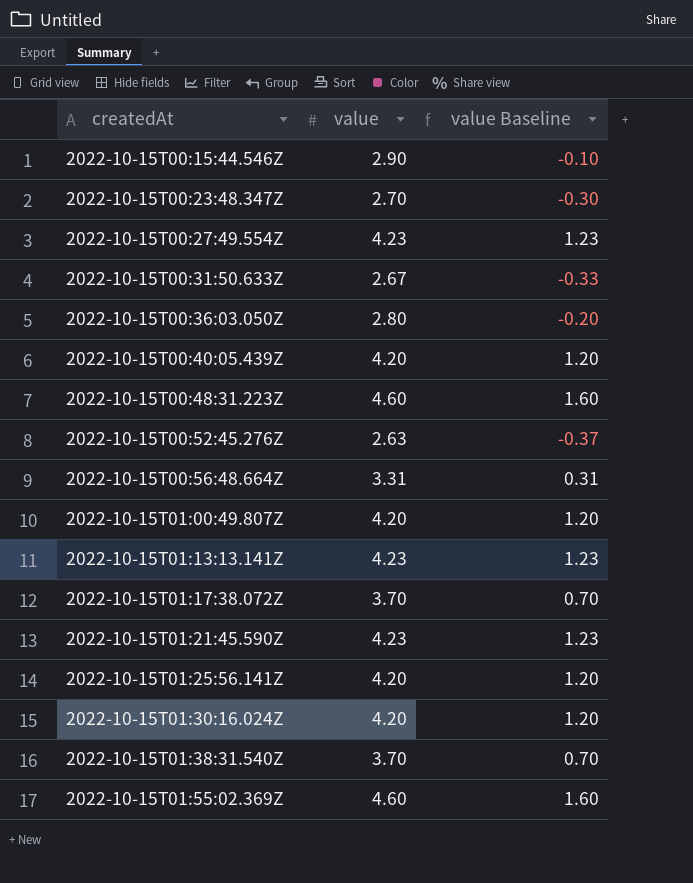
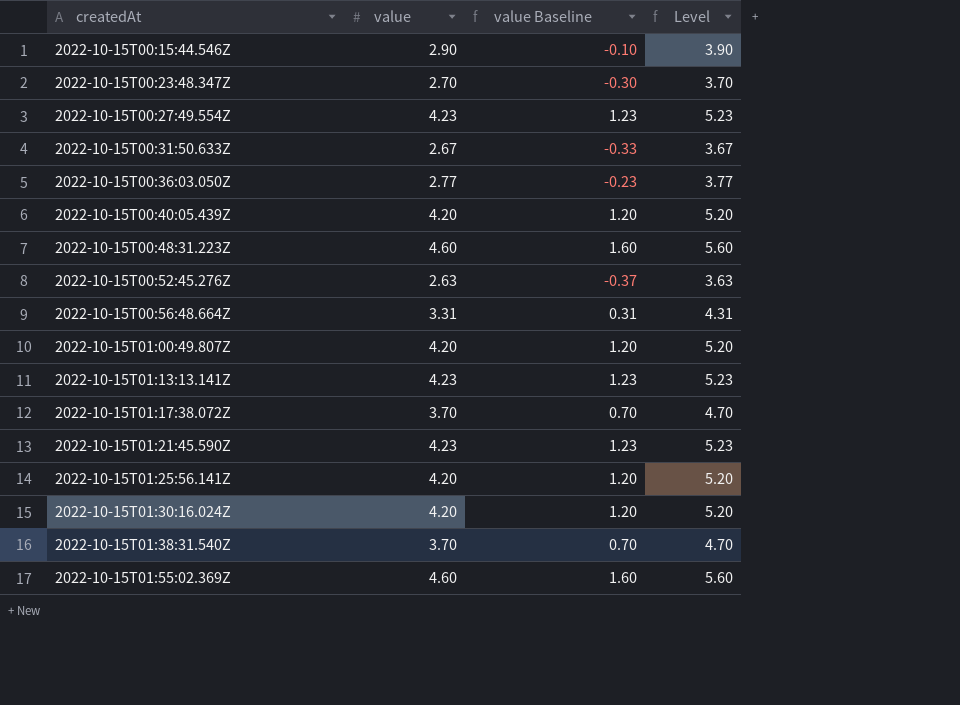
column Level | formula: none -> [value] + 1
2022-10-15T00:36:03.050Z | value: 2.80 -> 2.77
2022-10-15T00:36:03.050Z | value Baseline: -0.20 -> -0.23

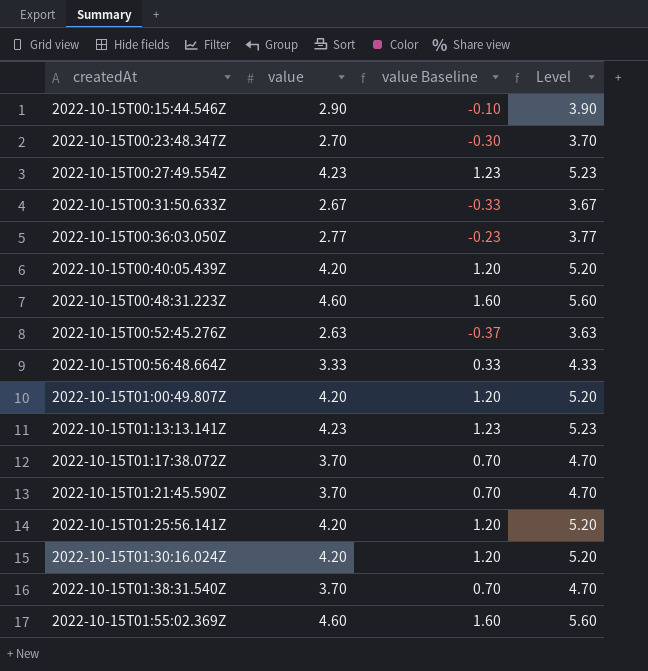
2022-10-15T00:56:48.664Z | value: 3.31 -> 3.33
2022-10-15T00:56:48.664Z | value Baseline: 0.31 -> 0.33
2022-10-15T00:56:48.664Z | Level: 4.31 -> 4.33
2022-10-15T01:21:45.590Z | value: 4.23 -> 3.70
2022-10-15T01:21:45.590Z | value Baseline: 1.23 -> 0.70
2022-10-15T01:21:45.590Z | Level: 5.23 -> 4.70

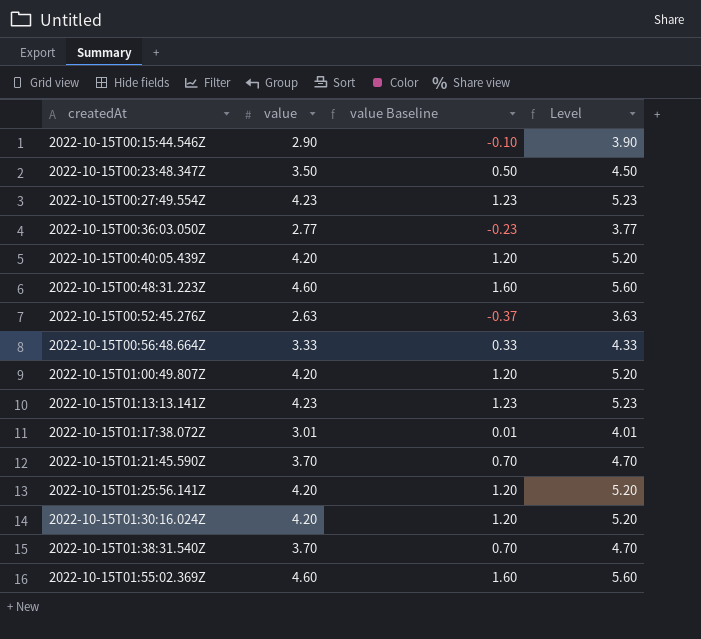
row 2022-10-15T00:31:50.633Z: 2.67 | -0.33 | 3.67 -> none
2022-10-15T00:23:48.347Z | value: 2.70 -> 3.50
2022-10-15T00:23:48.347Z | value Baseline: -0.30 -> 0.50
2022-10-15T00:23:48.347Z | Level: 3.70 -> 4.50
2022-10-15T01:17:38.072Z | value: 3.70 -> 3.01
2022-10-15T01:17:38.072Z | value Baseline: 0.70 -> 0.01
2022-10-15T01:17:38.072Z | Level: 4.70 -> 4.01

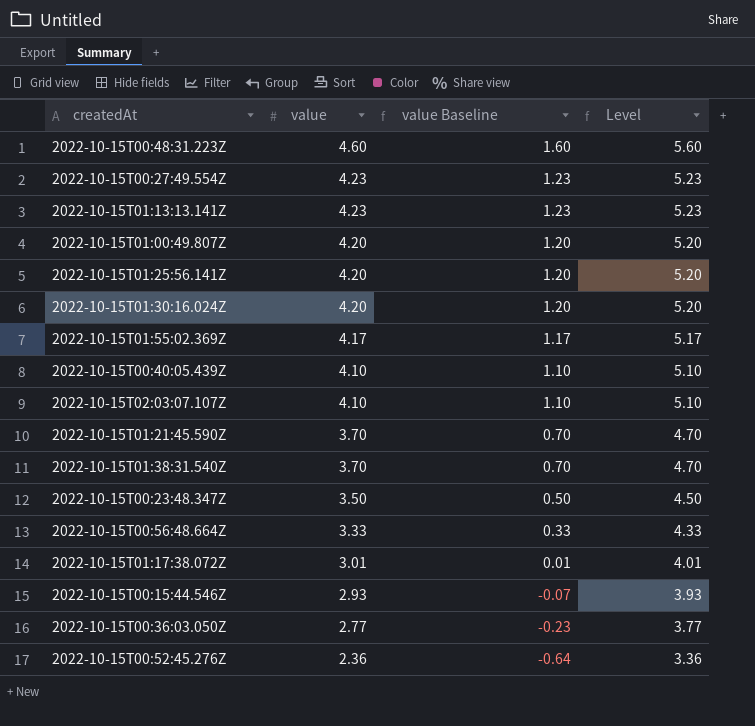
row order: createdAt ascending -> value descending
2022-10-15T01:55:02.369Z | value: 4.60 -> 4.17
2022-10-15T01:55:02.369Z | value Baseline: 1.60 -> 1.17
2022-10-15T01:55:02.369Z | Level: 5.60 -> 5.17
2022-10-15T00:40:05.439Z | value: 4.20 -> 4.10
2022-10-15T00:40:05.439Z | value Baseline: 1.20 -> 1.10
2022-10-15T00:40:05.439Z | Level: 5.20 -> 5.10
row 2022-10-15T02:03:07.107Z: none -> 4.10 | 1.10 | 5.10
2022-10-15T00:15:44.546Z | value: 2.90 -> 2.93
2022-10-15T00:15:44.546Z | value Baseline: -0.10 -> -0.07
2022-10-15T00:15:44.546Z | Level: 3.90 -> 3.93
2022-10-15T00:52:45.276Z | value: 2.63 -> 2.36
2022-10-15T00:52:45.276Z | value Baseline: -0.37 -> -0.64
2022-10-15T00:52:45.276Z | Level: 3.63 -> 3.36

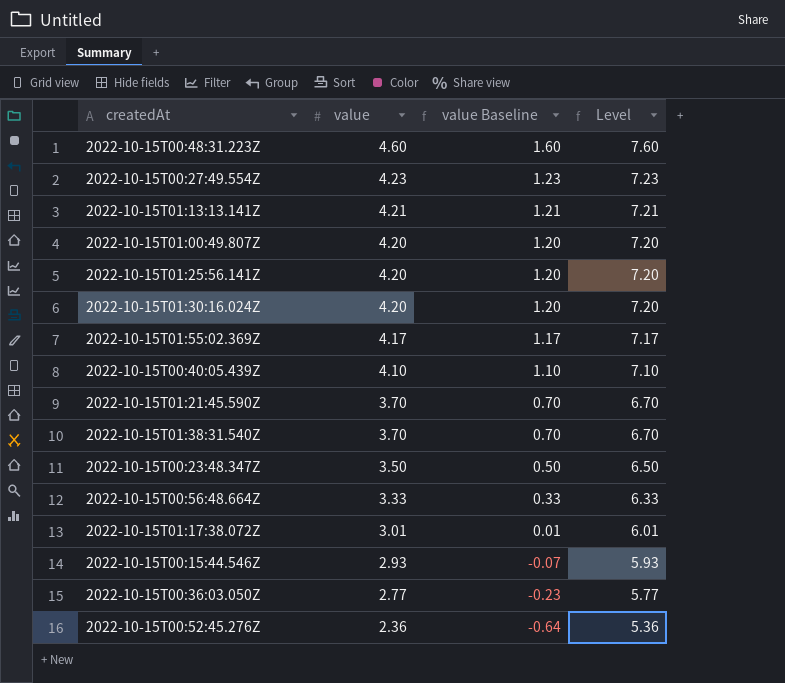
column Level | formula: [value] + 1 -> [value] + 3
row 2022-10-15T02:03:07.107Z: 4.10 | 1.10 | 5.10 -> none
2022-10-15T01:13:13.141Z | value: 4.23 -> 4.21
2022-10-15T01:13:13.141Z | value Baseline: 1.23 -> 1.21

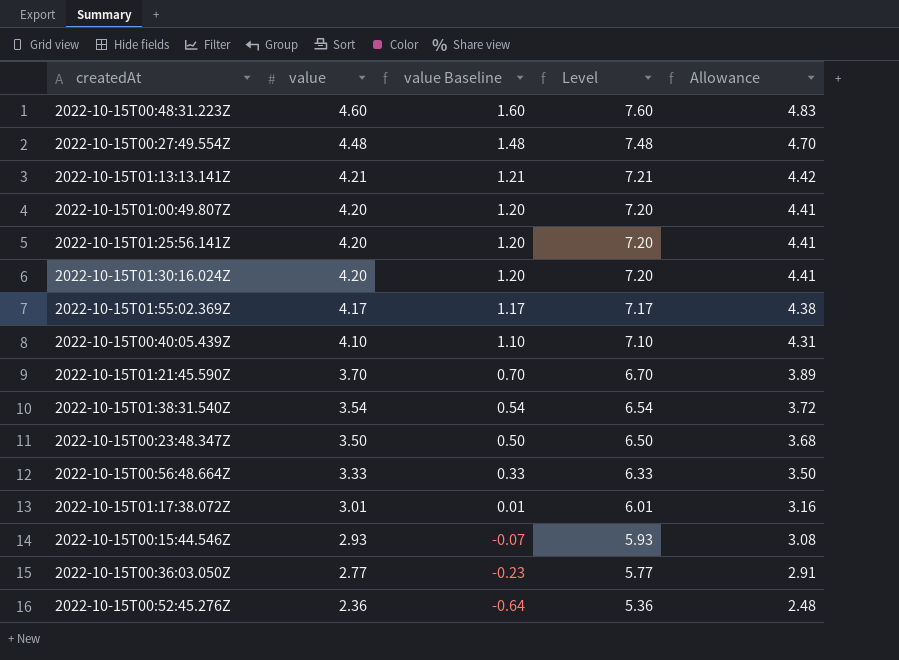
column Allowance | formula: none -> [value] * 1.05
2022-10-15T00:27:49.554Z | value: 4.23 -> 4.48
2022-10-15T00:27:49.554Z | value Baseline: 1.23 -> 1.48
2022-10-15T00:27:49.554Z | Level: 7.23 -> 7.48
2022-10-15T01:38:31.540Z | value: 3.70 -> 3.54
2022-10-15T01:38:31.540Z | value Baseline: 0.70 -> 0.54
2022-10-15T01:38:31.540Z | Level: 6.70 -> 6.54

